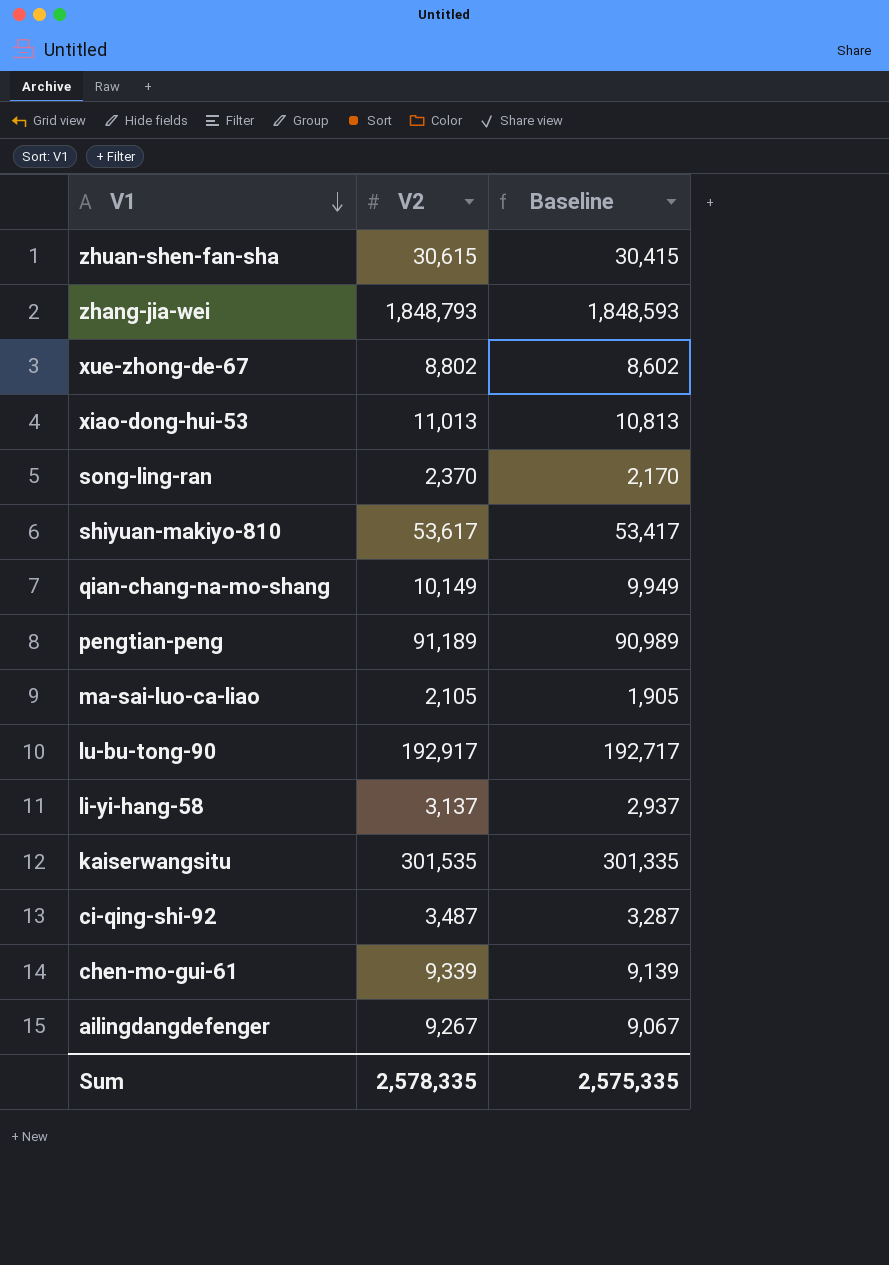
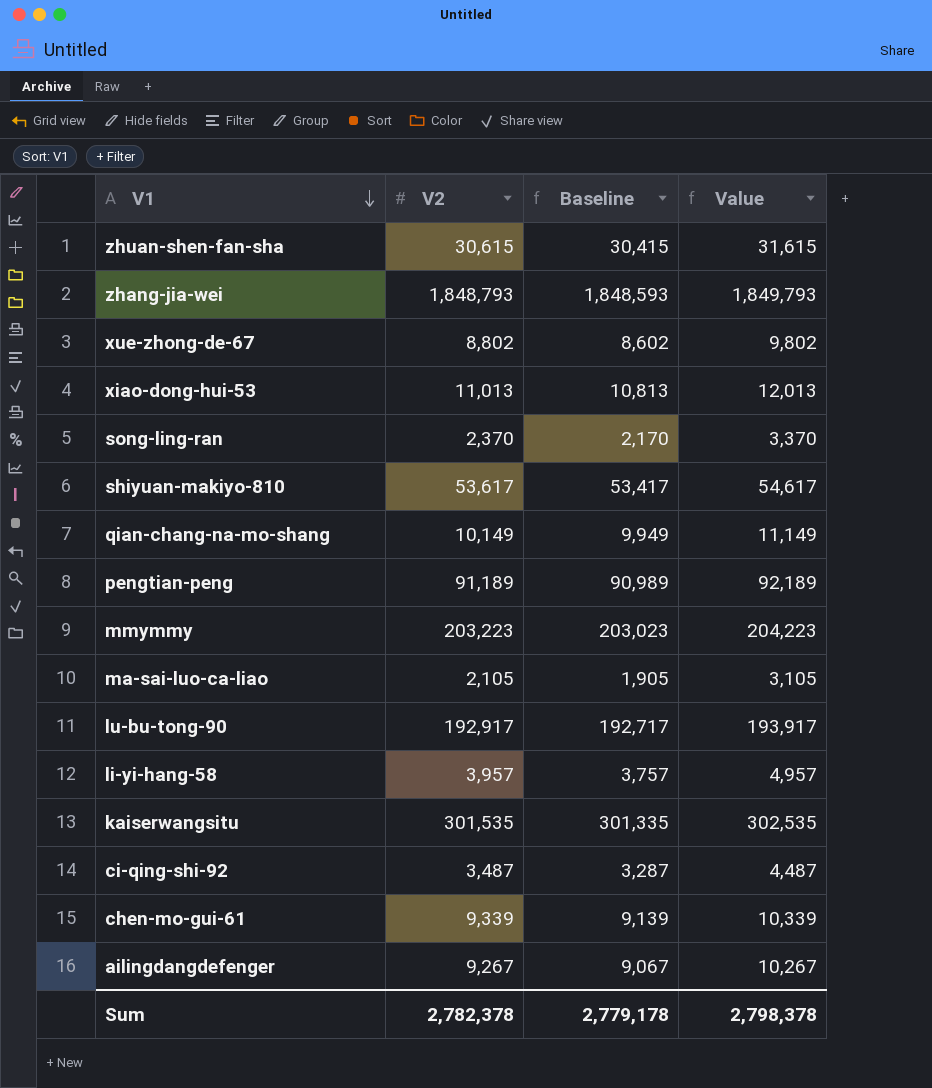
column Value | formula: none -> [V2] + 1000
row mmymmy: none -> 203,223 | 203,023 | 204,223
li-yi-hang-58 | V2: 3,137 -> 3,957
li-yi-hang-58 | Baseline: 2,937 -> 3,757
Sum | V2: 2,578,335 -> 2,782,378
Sum | Baseline: 2,575,335 -> 2,779,178

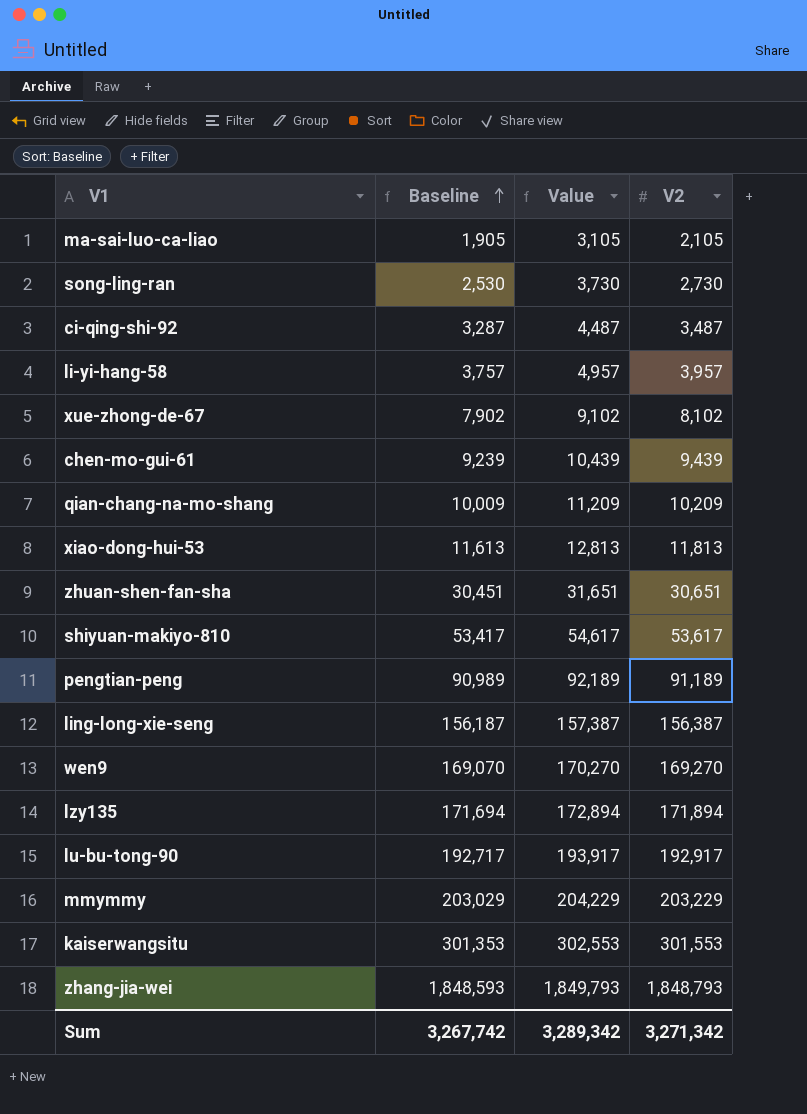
row order: V1 descending -> Baseline ascending
column V2 | position: 2 -> 4
row ailingdangdefenger: 9,267 | 9,067 | 10,267 -> none
song-ling-ran | Baseline: 2,170 -> 2,530
song-ling-ran | Value: 3,370 -> 3,730
song-ling-ran | V2: 2,370 -> 2,730
xue-zhong-de-67 | Baseline: 8,602 -> 7,902
xue-zhong-de-67 | Value: 9,802 -> 9,102
xue-zhong-de-67 | V2: 8,802 -> 8,102
chen-mo-gui-61 | Baseline: 9,139 -> 9,239
chen-mo-gui-61 | Value: 10,339 -> 10,439
chen-mo-gui-61 | V2: 9,339 -> 9,439
qian-chang-na-mo-shang | Baseline: 9,949 -> 10,009
qian-chang-na-mo-shang | Value: 11,149 -> 11,209
qian-chang-na-mo-shang | V2: 10,149 -> 10,209
xiao-dong-hui-53 | Baseline: 10,813 -> 11,613
xiao-dong-hui-53 | Value: 12,013 -> 12,813
xiao-dong-hui-53 | V2: 11,013 -> 11,813
zhuan-shen-fan-sha | Baseline: 30,415 -> 30,451
zhuan-shen-fan-sha | Value: 31,615 -> 31,651
zhuan-shen-fan-sha | V2: 30,615 -> 30,651
row ling-long-xie-seng: none -> 156,187 | 157,387 | 156,387
row wen9: none -> 169,070 | 170,270 | 169,270
row lzy135: none -> 171,694 | 172,894 | 171,894
mmymmy | Baseline: 203,023 -> 203,029
mmymmy | Value: 204,223 -> 204,229
mmymmy | V2: 203,223 -> 203,229
kaiserwangsitu | Baseline: 301,335 -> 301,353
kaiserwangsitu | Value: 302,535 -> 302,553
kaiserwangsitu | V2: 301,535 -> 301,553
Sum | Baseline: 2,779,178 -> 3,267,742
Sum | Value: 2,798,378 -> 3,289,342
Sum | V2: 2,782,378 -> 3,271,342

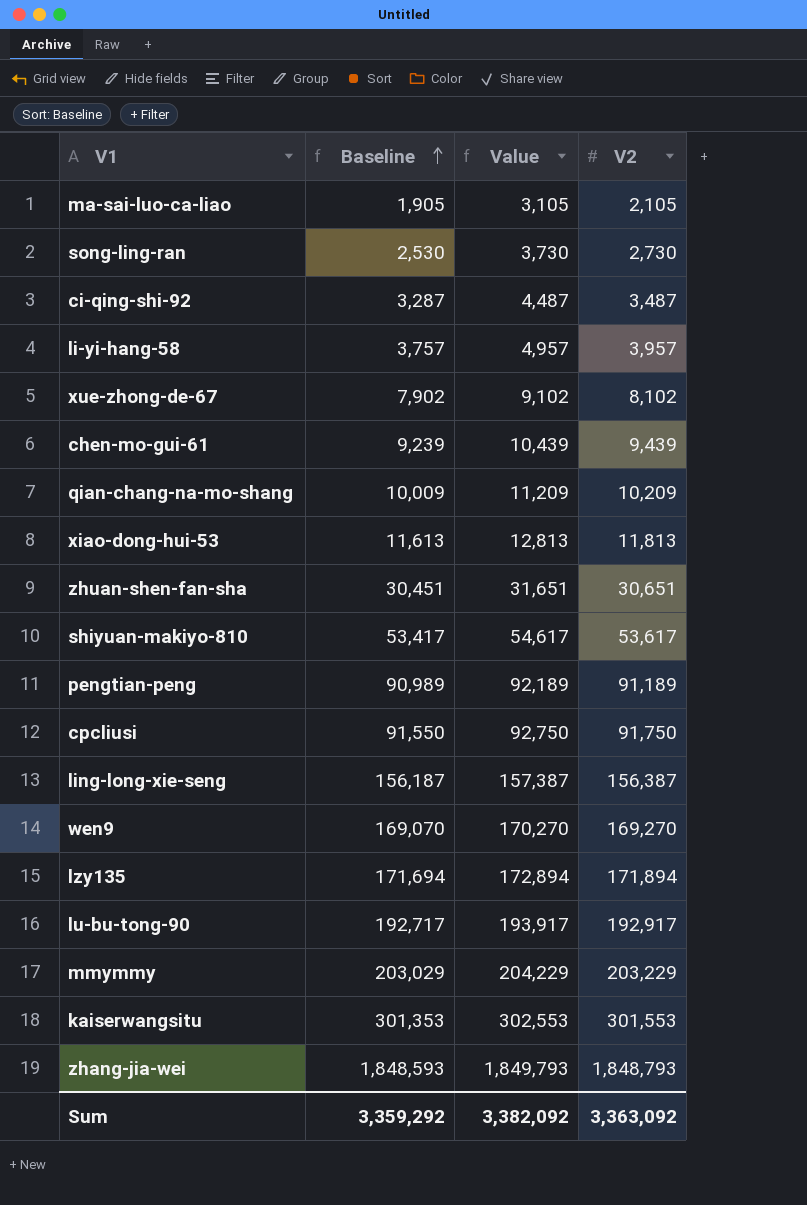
row cpcliusi: none -> 91,550 | 92,750 | 91,750
Sum | Baseline: 3,267,742 -> 3,359,292
Sum | Value: 3,289,342 -> 3,382,092
Sum | V2: 3,271,342 -> 3,363,092

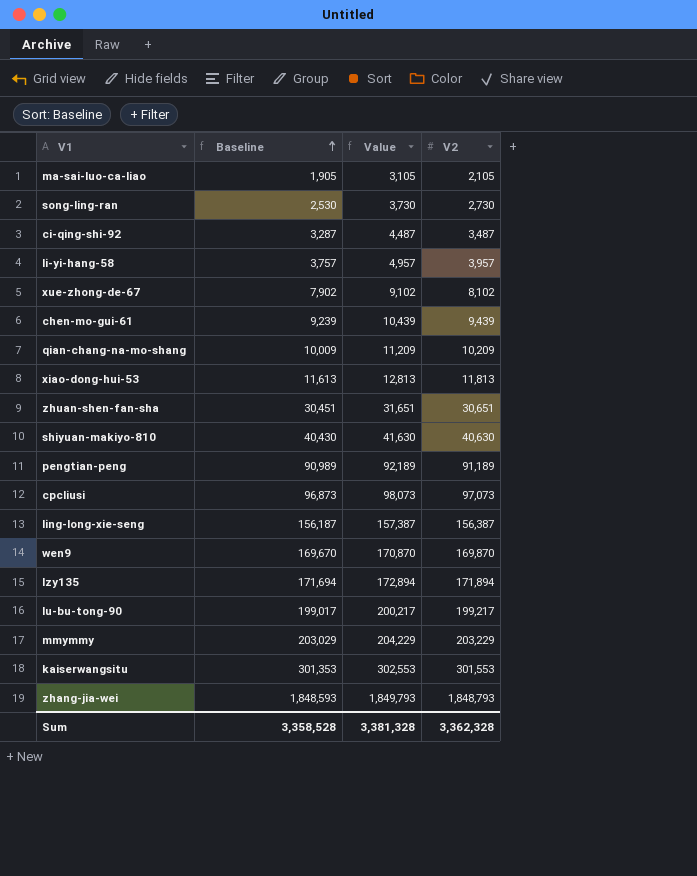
shiyuan-makiyo-810 | Baseline: 53,417 -> 40,430
shiyuan-makiyo-810 | Value: 54,617 -> 41,630
shiyuan-makiyo-810 | V2: 53,617 -> 40,630
cpcliusi | Baseline: 91,550 -> 96,873
cpcliusi | Value: 92,750 -> 98,073
cpcliusi | V2: 91,750 -> 97,073
wen9 | Baseline: 169,070 -> 169,670
wen9 | Value: 170,270 -> 170,870
wen9 | V2: 169,270 -> 169,870
lu-bu-tong-90 | Baseline: 192,717 -> 199,017
lu-bu-tong-90 | Value: 193,917 -> 200,217
lu-bu-tong-90 | V2: 192,917 -> 199,217
Sum | Baseline: 3,359,292 -> 3,358,528
Sum | Value: 3,382,092 -> 3,381,328
Sum | V2: 3,363,092 -> 3,362,328

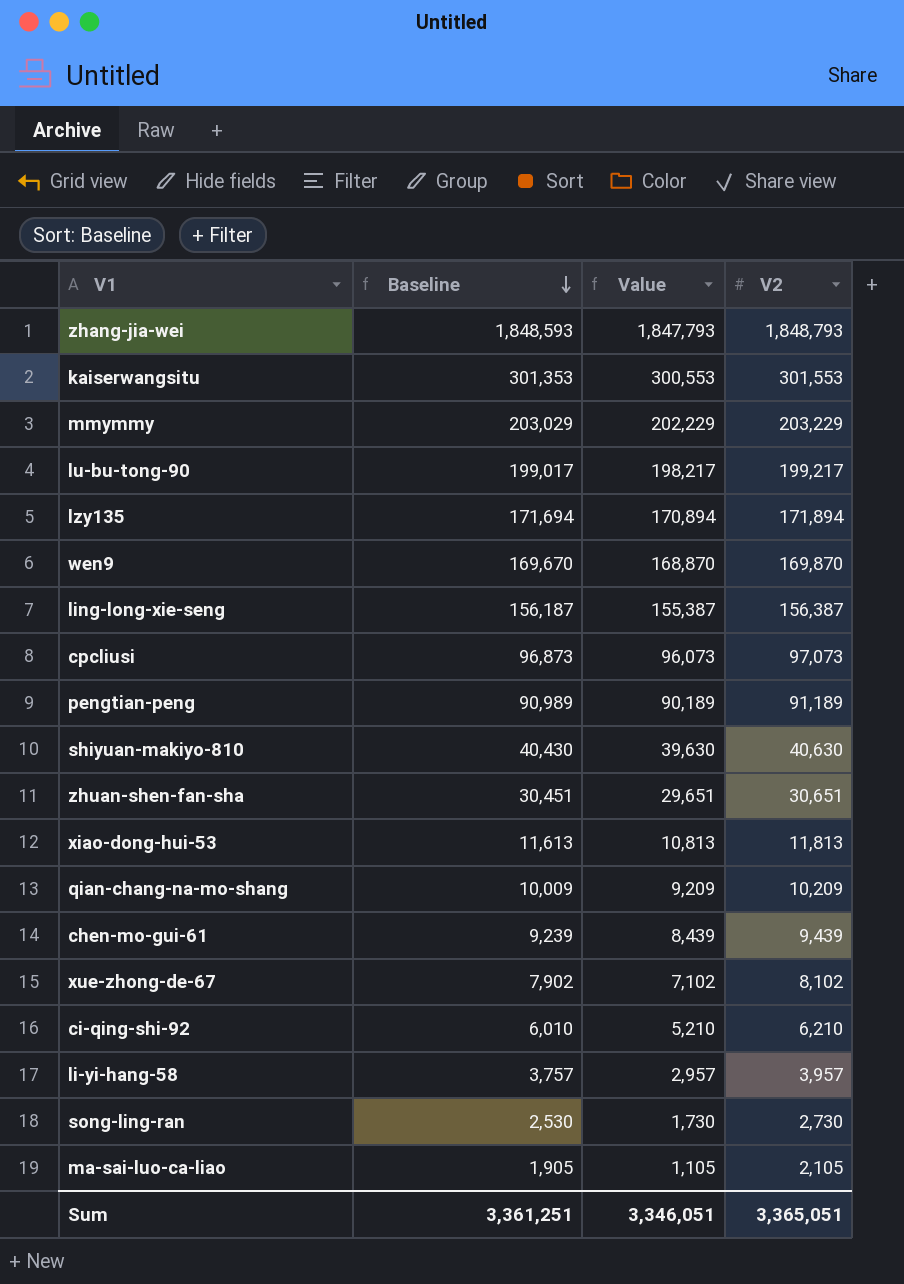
row order: Baseline ascending -> Baseline descending
column Value | formula: [V2] + 1000 -> [V2] - 1000
ci-qing-shi-92 | Baseline: 3,287 -> 6,010
ci-qing-shi-92 | V2: 3,487 -> 6,210
Sum | Baseline: 3,358,528 -> 3,361,251
Sum | Value: 3,381,328 -> 3,346,051
Sum | V2: 3,362,328 -> 3,365,051

